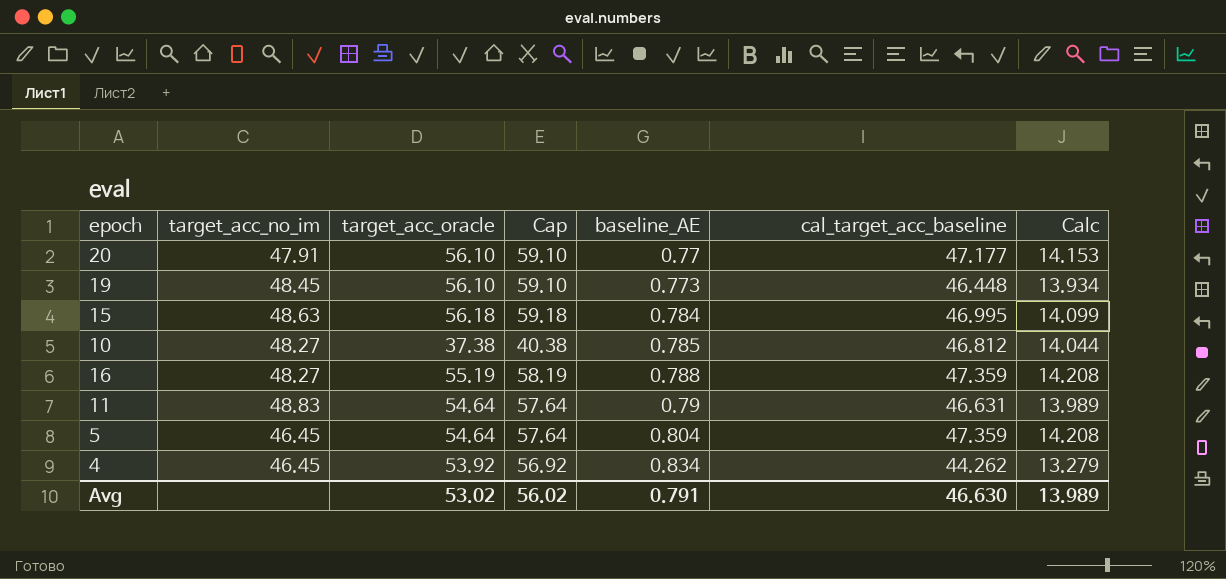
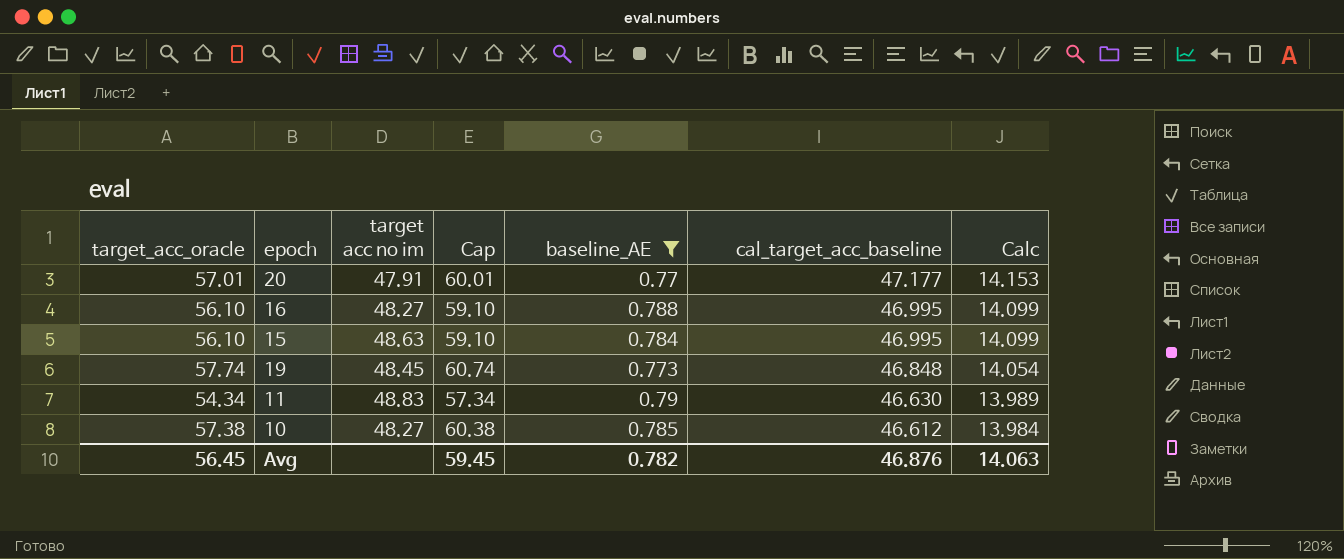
filter: none -> baseline_AE <= 0.79
row order: baseline_AE ascending -> cal_target_acc_baseline descending
column target_acc_oracle | position: 3 -> 1
column name: target_acc_no_im -> target acc no im
20 | target_acc_oracle: 56.10 -> 57.01
20 | Cap: 59.10 -> 60.01
16 | target_acc_oracle: 55.19 -> 56.10
16 | Cap: 58.19 -> 59.10
16 | cal_target_acc_baseline: 47.359 -> 46.995
16 | Calc: 14.208 -> 14.099
15 | target_acc_oracle: 56.18 -> 56.10
15 | Cap: 59.18 -> 59.10
19 | target_acc_oracle: 56.10 -> 57.74
19 | Cap: 59.10 -> 60.74
19 | cal_target_acc_baseline: 46.448 -> 46.848
19 | Calc: 13.934 -> 14.054
11 | target_acc_oracle: 54.64 -> 54.34
11 | Cap: 57.64 -> 57.34
11 | cal_target_acc_baseline: 46.631 -> 46.630
10 | target_acc_oracle: 37.38 -> 57.38
10 | Cap: 40.38 -> 60.38
10 | cal_target_acc_baseline: 46.812 -> 46.612
10 | Calc: 14.044 -> 13.984
Avg | target_acc_oracle: 53.02 -> 56.45
Avg | Cap: 56.02 -> 59.45
Avg | baseline_AE: 0.791 -> 0.782
Avg | cal_target_acc_baseline: 46.630 -> 46.876
Avg | Calc: 13.989 -> 14.063

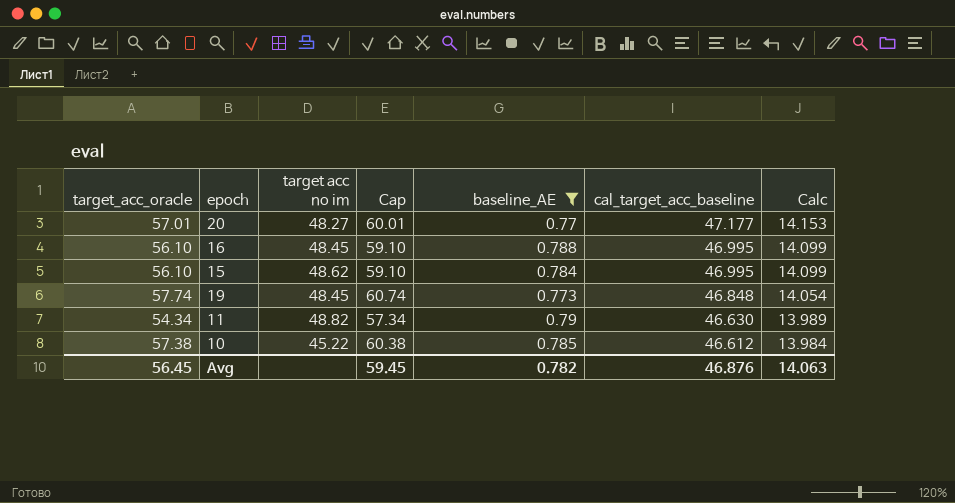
20 | target acc no im: 47.91 -> 48.27
16 | target acc no im: 48.27 -> 48.45
15 | target acc no im: 48.63 -> 48.62
11 | target acc no im: 48.83 -> 48.82
10 | target acc no im: 48.27 -> 45.22

